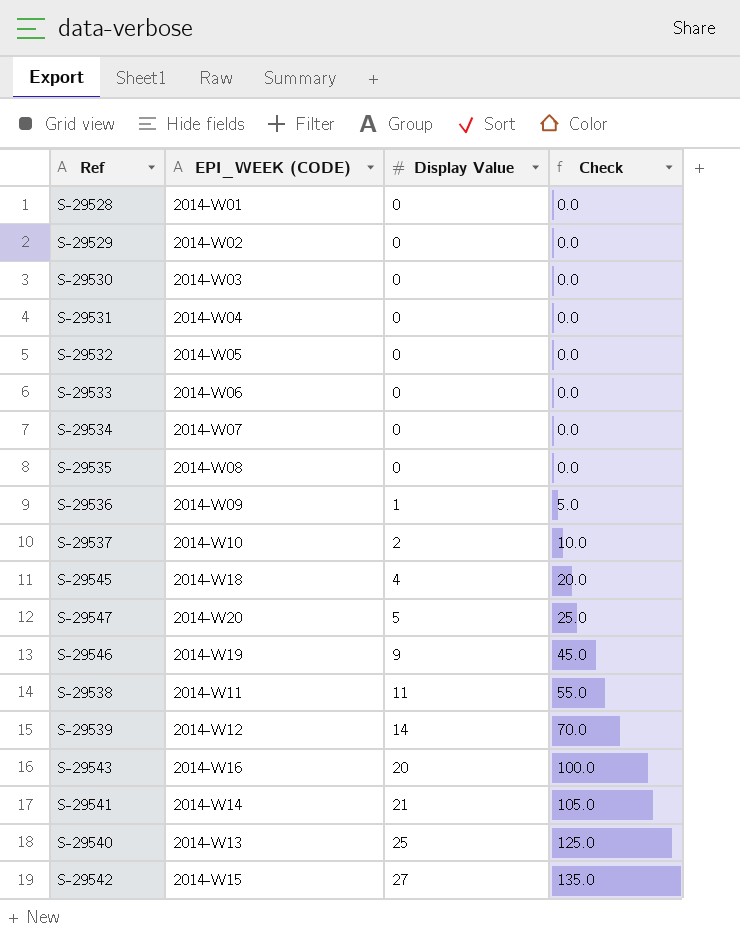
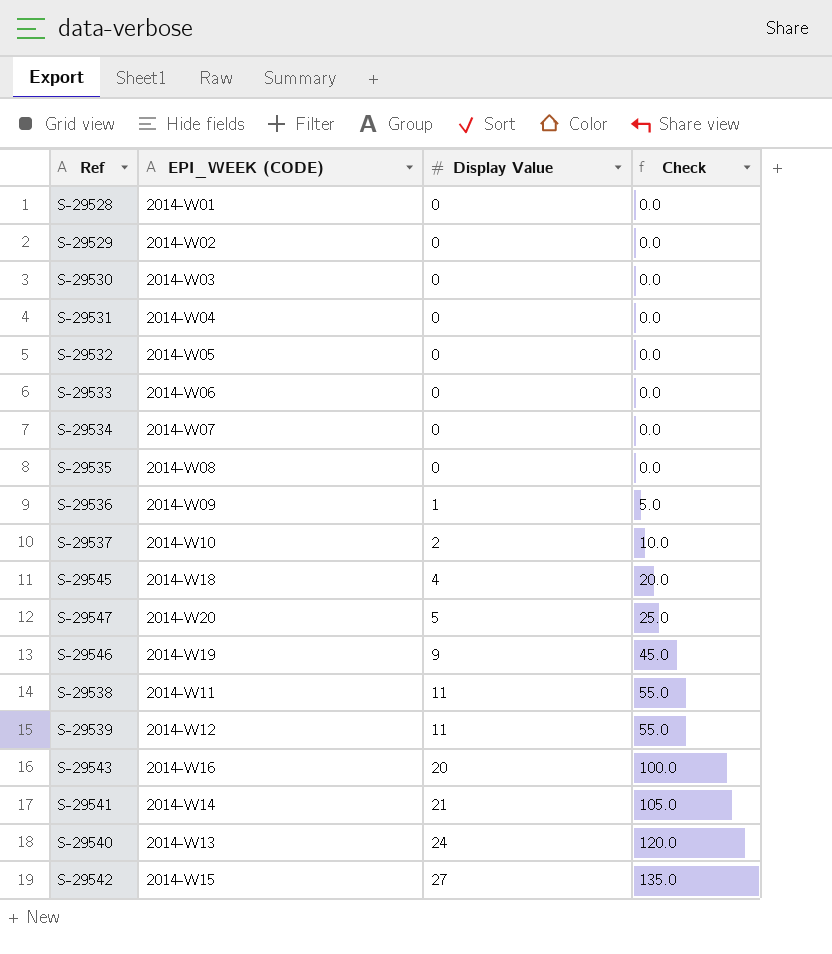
S-29539 | Display Value: 14 -> 11
S-29539 | Check: 70.0 -> 55.0
S-29540 | Display Value: 25 -> 24
S-29540 | Check: 125.0 -> 120.0

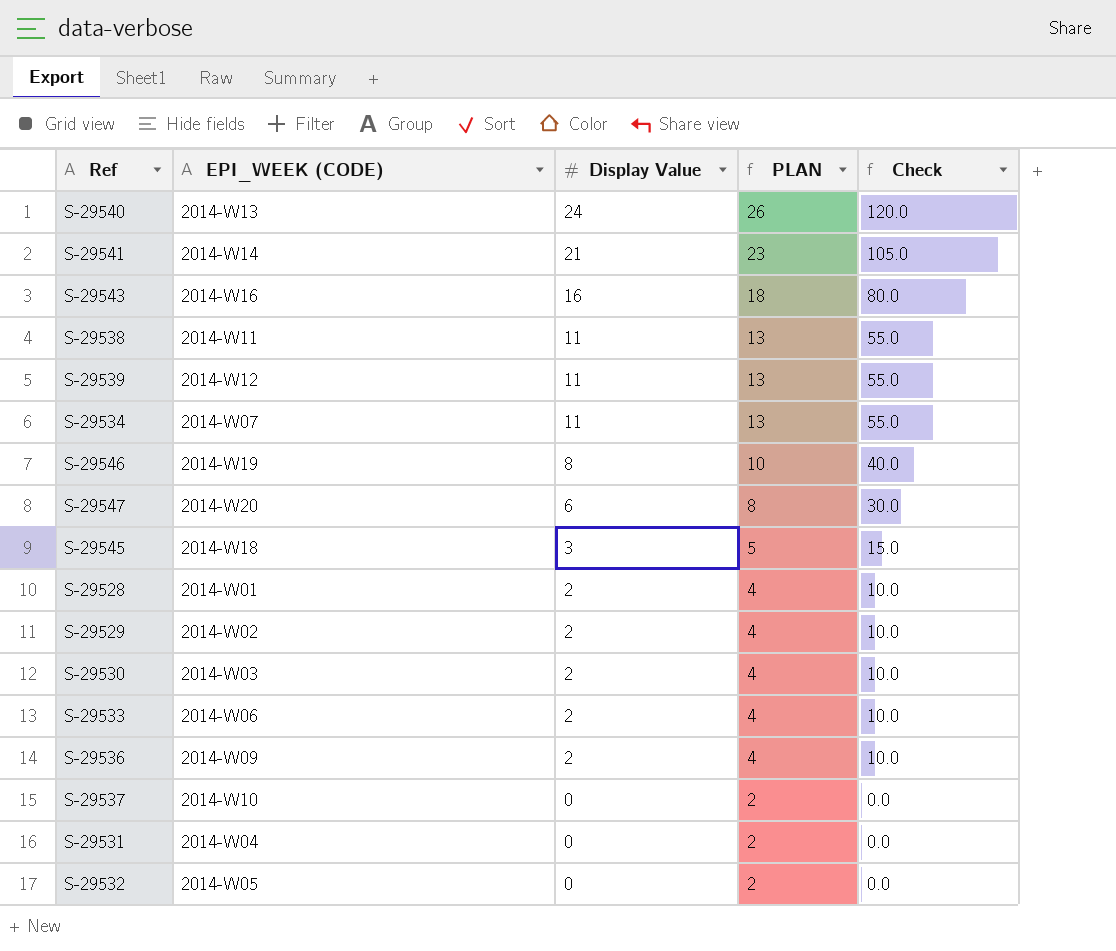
row order: Display Value ascending -> Display Value descending
column PLAN | formula: none -> [Display Value] + 2
row S-29535: 2014-W08 | 0 | 0.0 -> none
row S-29542: 2014-W15 | 27 | 135.0 -> none
S-29543 | Display Value: 20 -> 16
S-29543 | Check: 100.0 -> 80.0
S-29534 | Display Value: 0 -> 11
S-29534 | Check: 0.0 -> 55.0
S-29546 | Display Value: 9 -> 8
S-29546 | Check: 45.0 -> 40.0
S-29547 | Display Value: 5 -> 6
S-29547 | Check: 25.0 -> 30.0
S-29545 | Display Value: 4 -> 3
S-29545 | Check: 20.0 -> 15.0
S-29528 | Display Value: 0 -> 2
S-29528 | Check: 0.0 -> 10.0
S-29529 | Display Value: 0 -> 2
S-29529 | Check: 0.0 -> 10.0
S-29530 | Display Value: 0 -> 2
S-29530 | Check: 0.0 -> 10.0
S-29533 | Display Value: 0 -> 2
S-29533 | Check: 0.0 -> 10.0
S-29536 | Display Value: 1 -> 2
S-29536 | Check: 5.0 -> 10.0
S-29537 | Display Value: 2 -> 0
S-29537 | Check: 10.0 -> 0.0

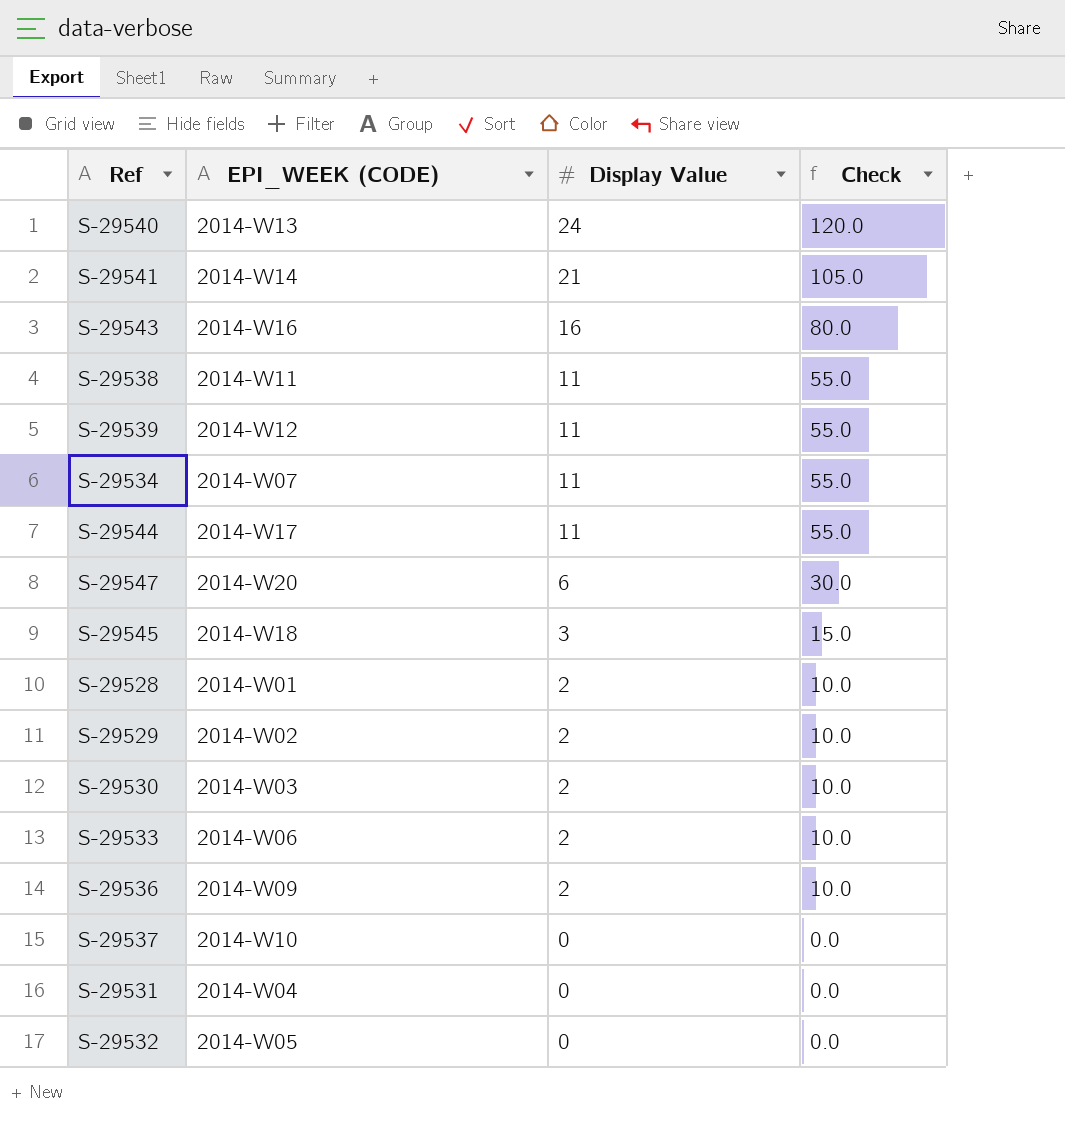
column PLAN | formula: [Display Value] + 2 -> none
row S-29546: 2014-W19 | 8 | 10 | 40.0 -> none
row S-29544: none -> 2014-W17 | 11 | 55.0

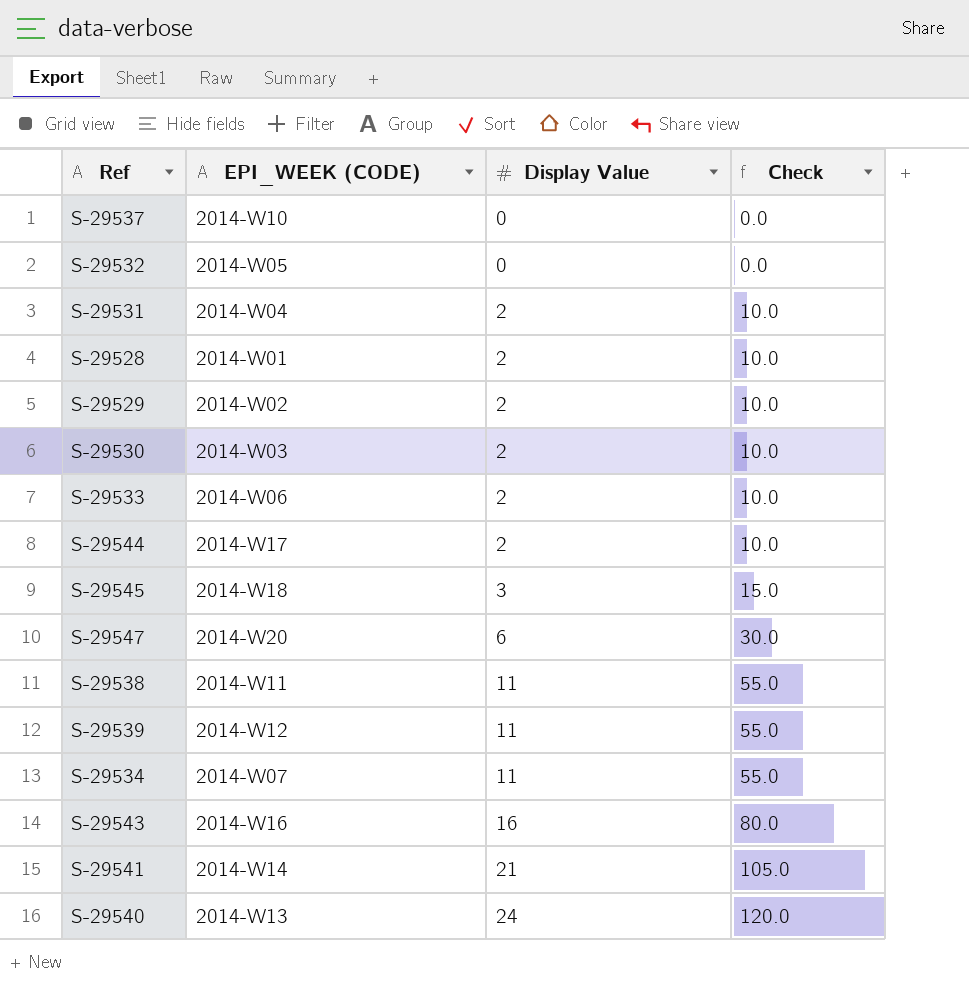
row order: Display Value descending -> Display Value ascending
row S-29536: 2014-W09 | 2 | 10.0 -> none
S-29531 | Display Value: 0 -> 2
S-29531 | Check: 0.0 -> 10.0
S-29544 | Display Value: 11 -> 2
S-29544 | Check: 55.0 -> 10.0

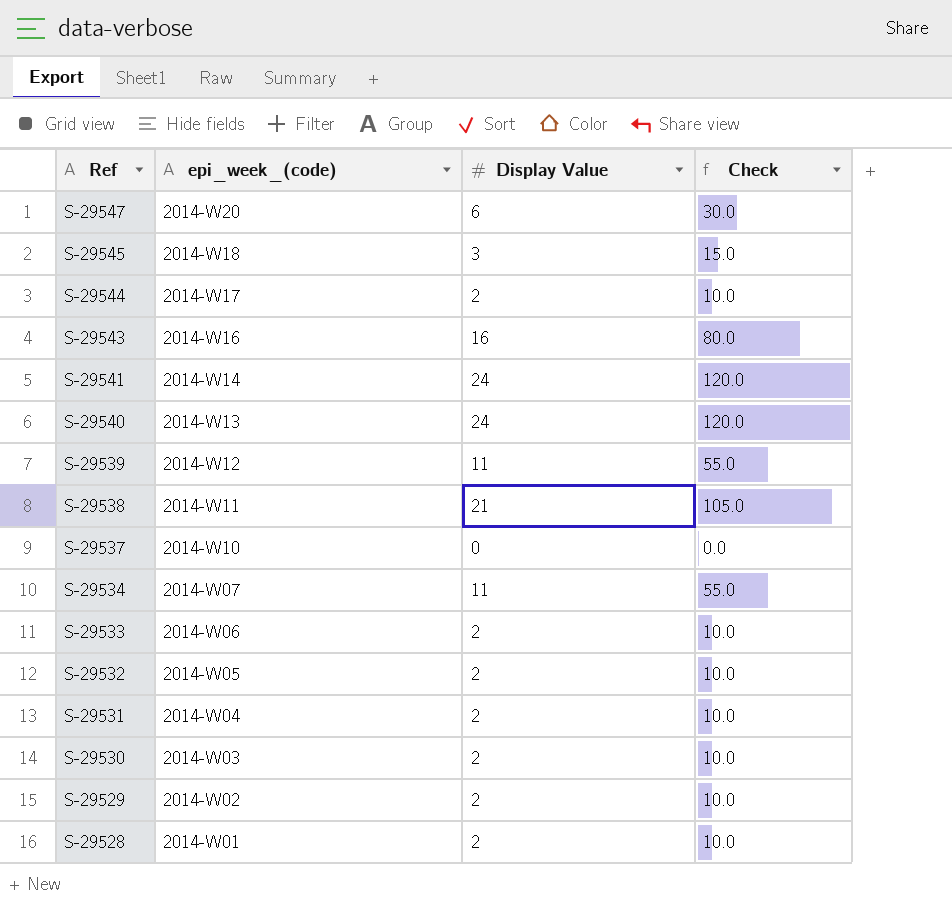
row order: Display Value ascending -> Ref descending
column name: EPI_WEEK (CODE) -> epi_week_(code)
S-29541 | Display Value: 21 -> 24
S-29541 | Check: 105.0 -> 120.0
S-29538 | Display Value: 11 -> 21
S-29538 | Check: 55.0 -> 105.0
S-29532 | Display Value: 0 -> 2
S-29532 | Check: 0.0 -> 10.0

